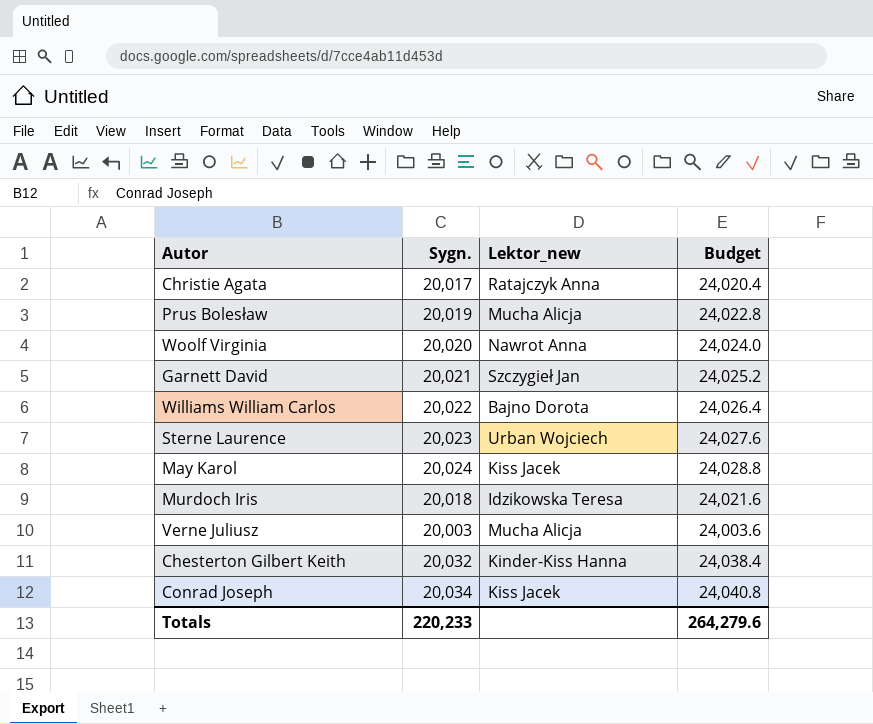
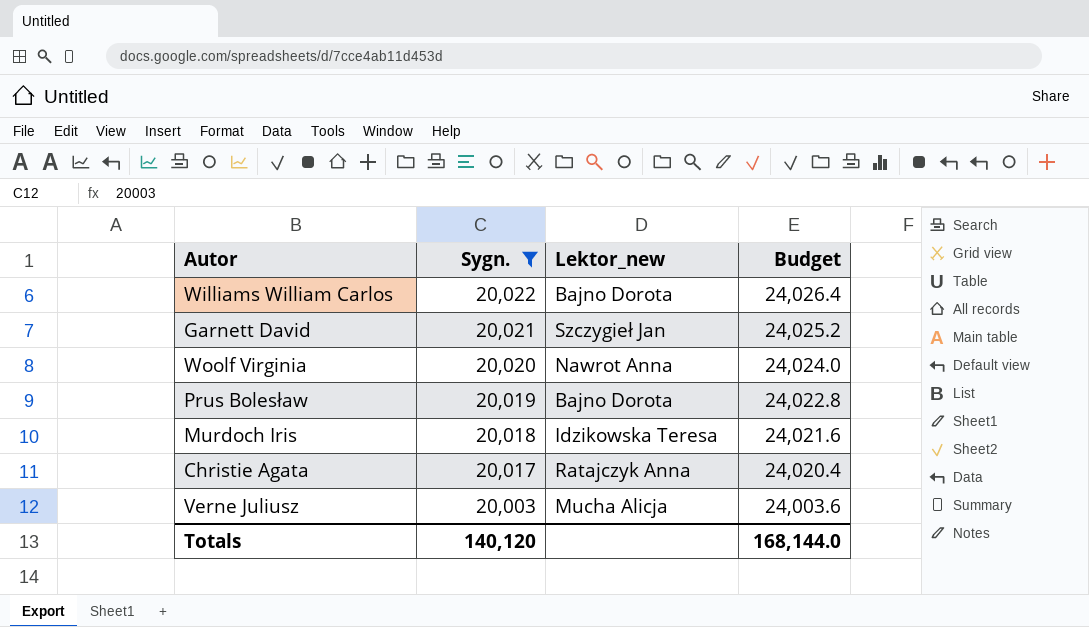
filter: none -> Sygn. <= 20,022
row order: none -> Sygn. descending
Prus Bolesław | Lektor_new: Mucha Alicja -> Bajno Dorota
Totals | Sygn.: 220,233 -> 140,120
Totals | Budget: 264,279.6 -> 168,144.0

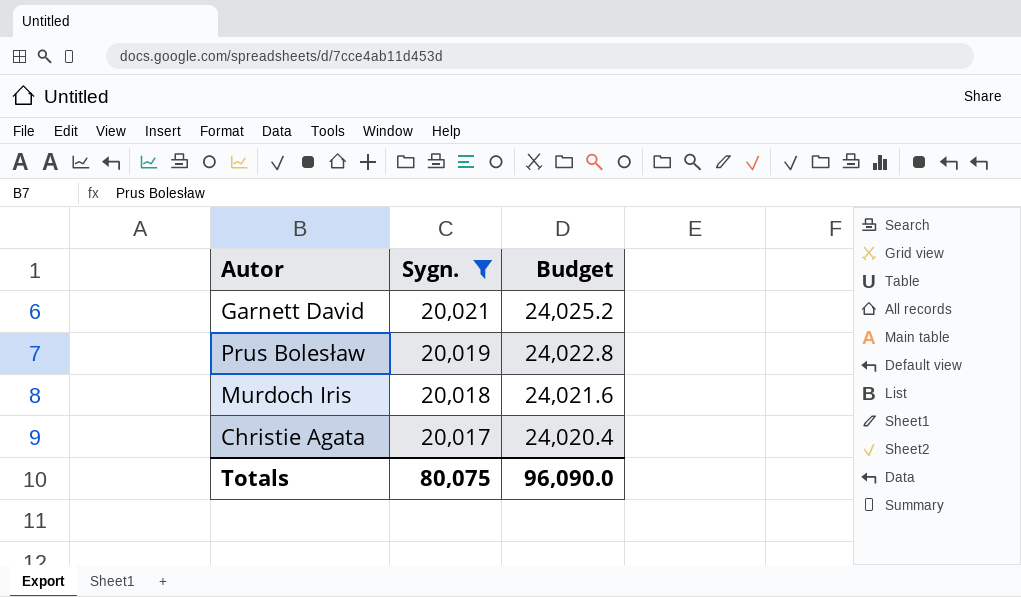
column Lektor_new | position: 3 -> none
row Williams William Carlos: 20,022 | Bajno Dorota | 24,026.4 -> none
row Woolf Virginia: 20,020 | Nawrot Anna | 24,024.0 -> none
row Verne Juliusz: 20,003 | Mucha Alicja | 24,003.6 -> none
Totals | Sygn.: 140,120 -> 80,075
Totals | Budget: 168,144.0 -> 96,090.0

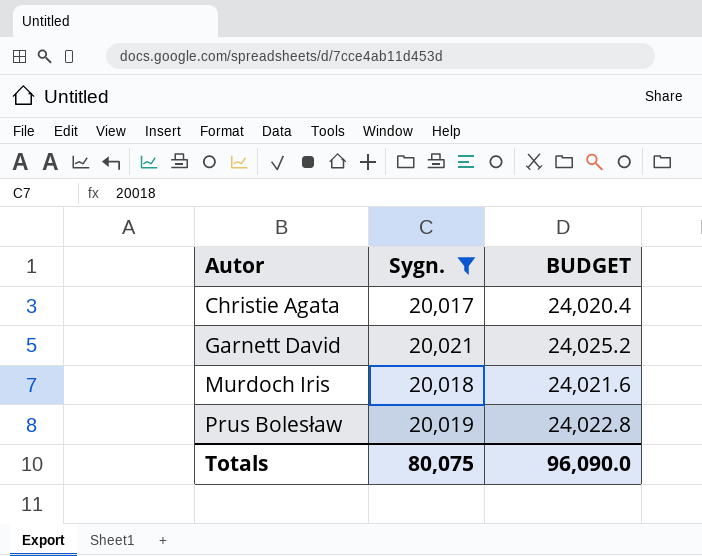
row order: Sygn. descending -> Autor ascending
column name: Budget -> BUDGET

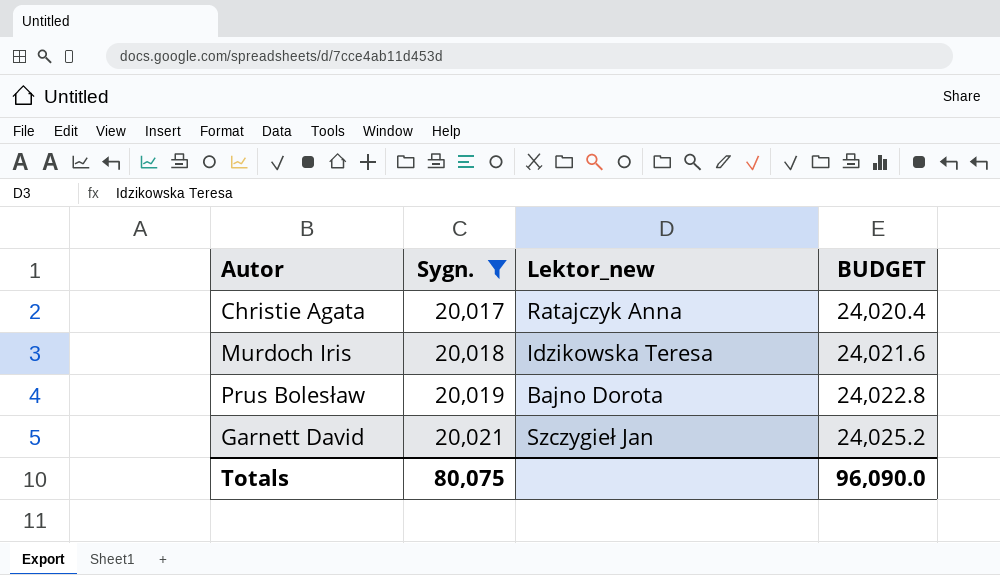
row order: Autor ascending -> Sygn. ascending
column Lektor_new | position: none -> 3

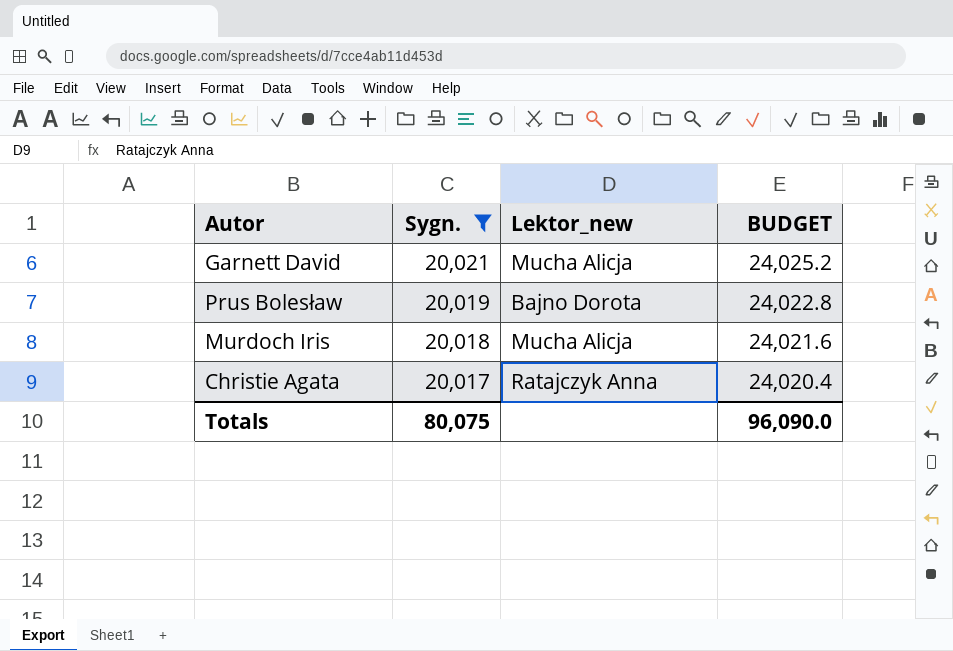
row order: Sygn. ascending -> Sygn. descending
Garnett David | Lektor_new: Szczygieł Jan -> Mucha Alicja
Murdoch Iris | Lektor_new: Idzikowska Teresa -> Mucha Alicja

